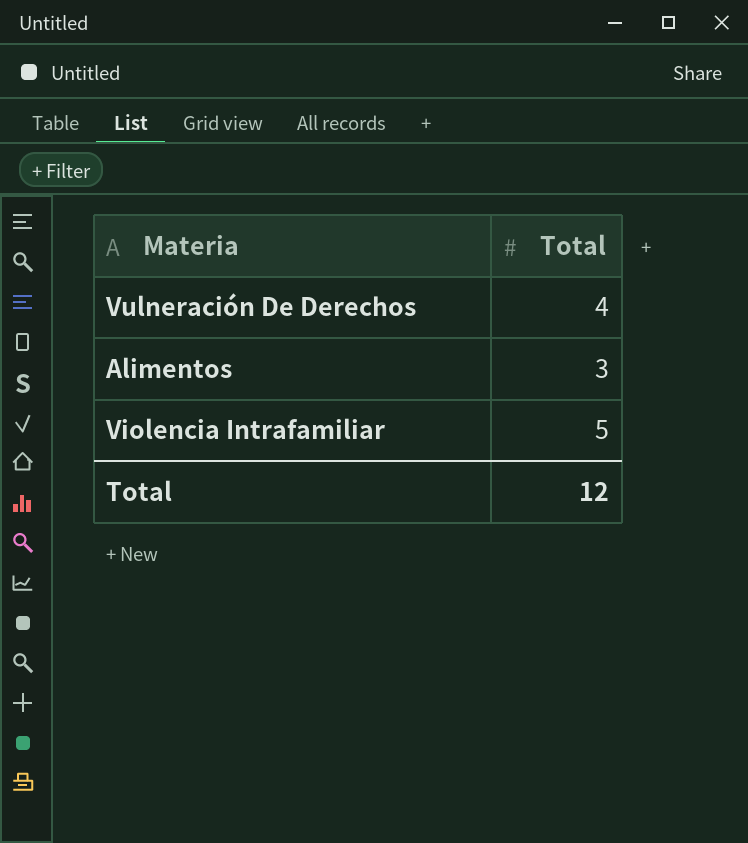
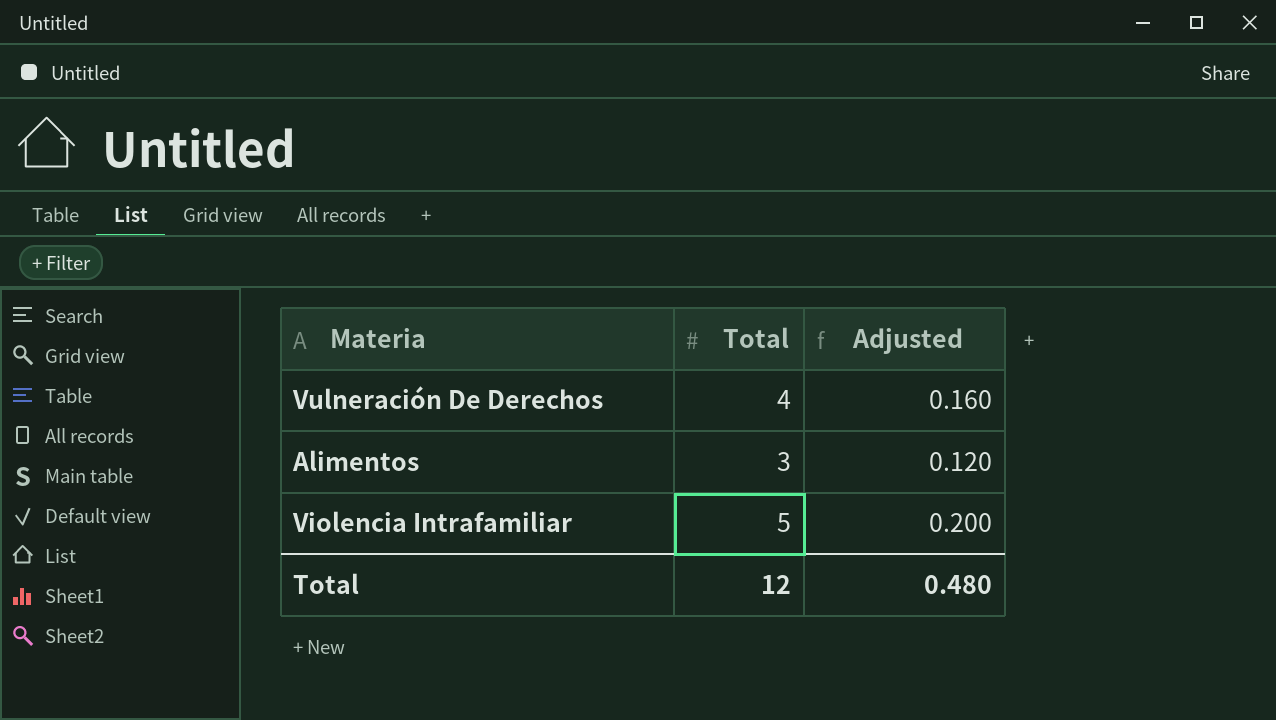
column Adjusted | formula: none -> [Total] * 0.04

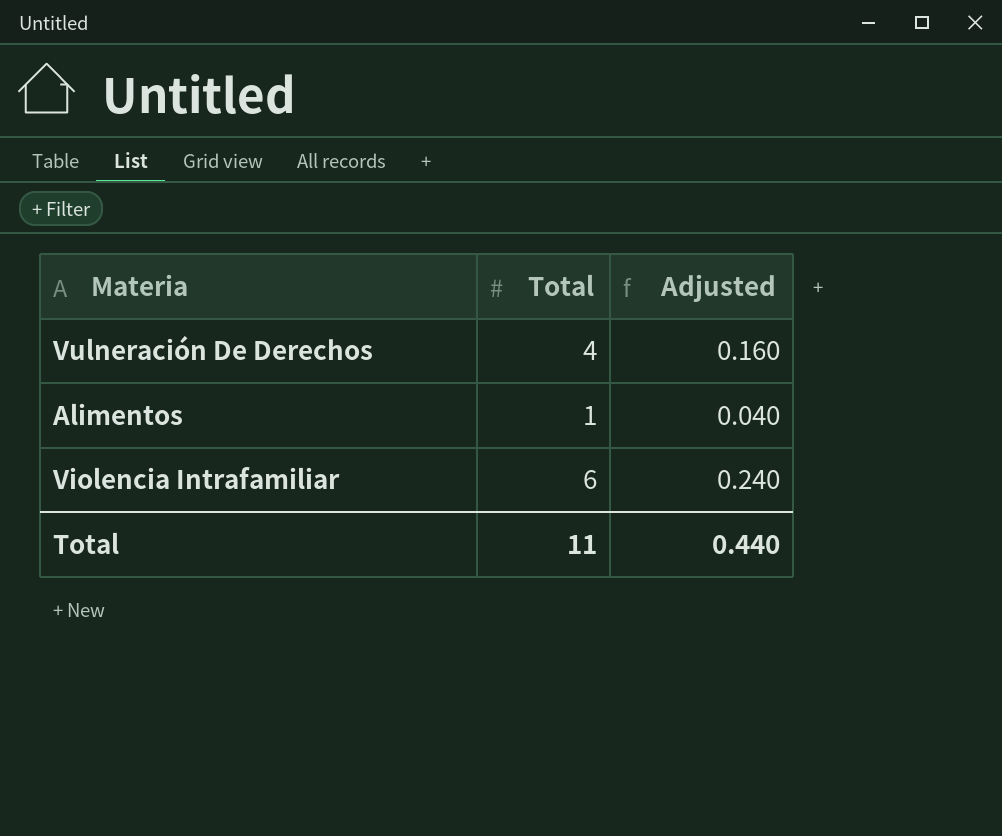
Alimentos | Total: 3 -> 1
Alimentos | Adjusted: 0.120 -> 0.040
Violencia Intrafamiliar | Total: 5 -> 6
Violencia Intrafamiliar | Adjusted: 0.200 -> 0.240
Total | Total: 12 -> 11
Total | Adjusted: 0.480 -> 0.440

